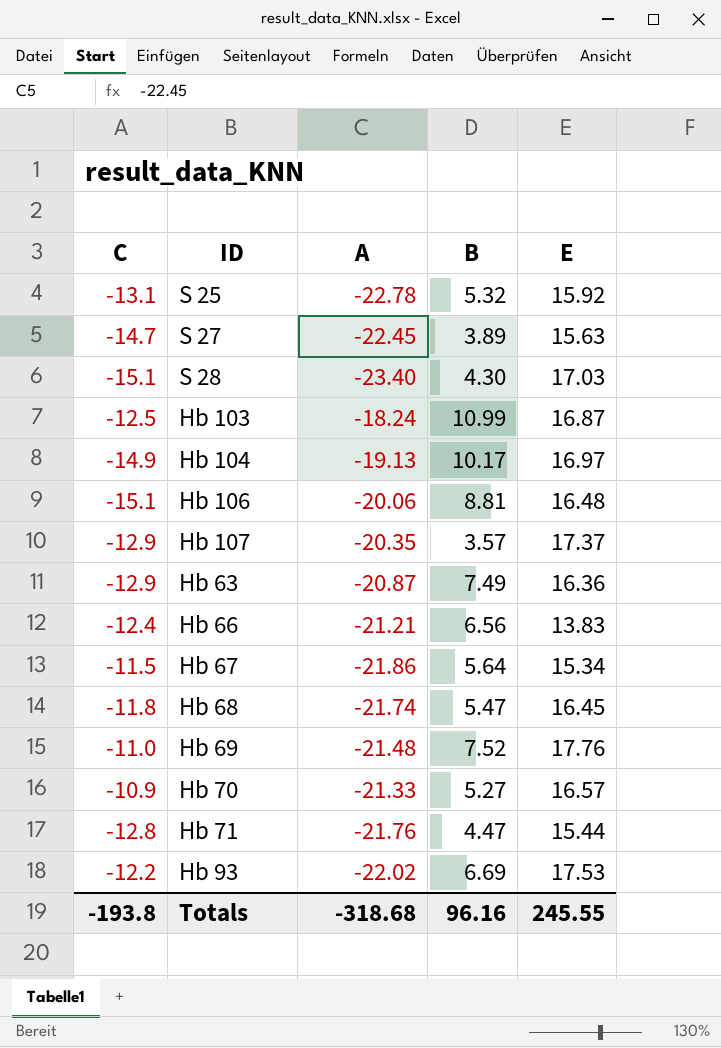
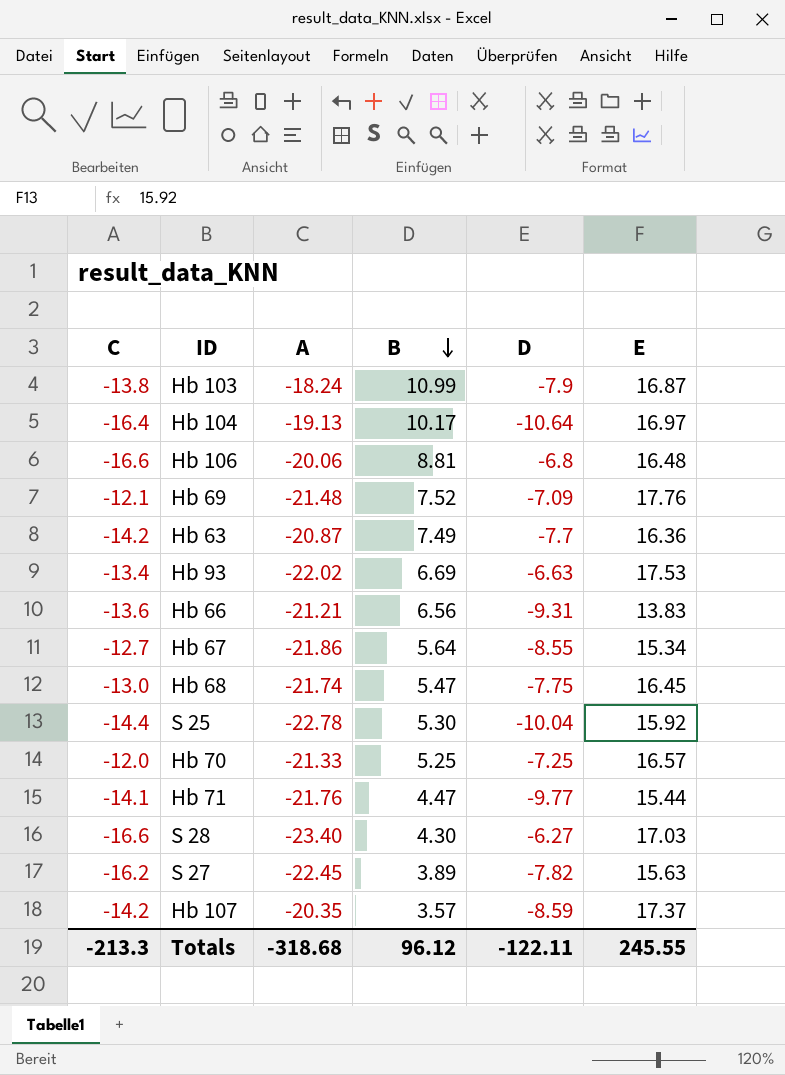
row order: none -> B descending
column D | position: none -> 5
Hb 103 | C: -12.5 -> -13.8
Hb 104 | C: -14.9 -> -16.4
Hb 106 | C: -15.1 -> -16.6
Hb 69 | C: -11.0 -> -12.1
Hb 63 | C: -12.9 -> -14.2
Hb 93 | C: -12.2 -> -13.4
Hb 66 | C: -12.4 -> -13.6
Hb 67 | C: -11.5 -> -12.7
Hb 68 | C: -11.8 -> -13.0
S 25 | C: -13.1 -> -14.4
S 25 | B: 5.32 -> 5.30
Hb 70 | C: -10.9 -> -12.0
Hb 70 | B: 5.27 -> 5.25
Hb 71 | C: -12.8 -> -14.1
S 28 | C: -15.1 -> -16.6
S 27 | C: -14.7 -> -16.2
Hb 107 | C: -12.9 -> -14.2
Totals | C: -193.8 -> -213.3
Totals | B: 96.16 -> 96.12

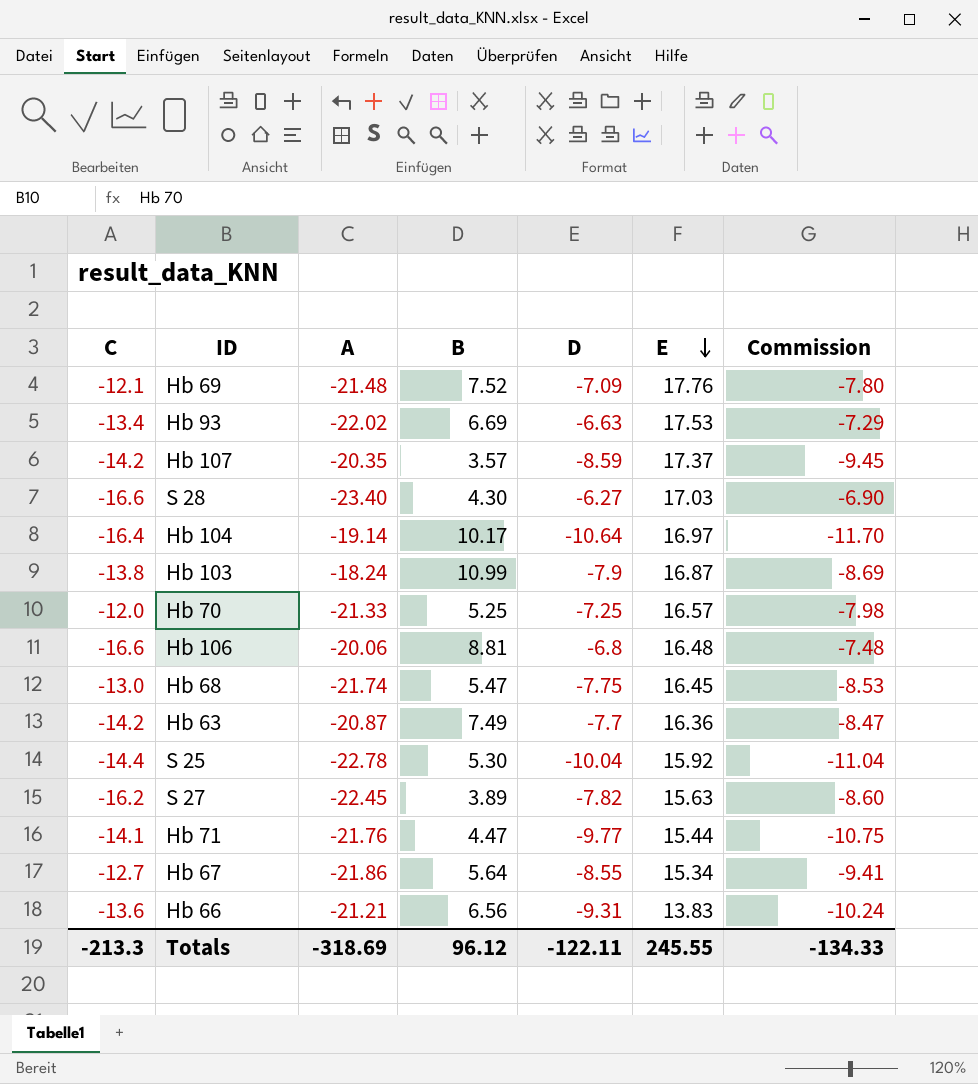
row order: B descending -> E descending
column Commission | formula: none -> [D] * 1.1
Hb 104 | A: -19.13 -> -19.14
Totals | A: -318.68 -> -318.69

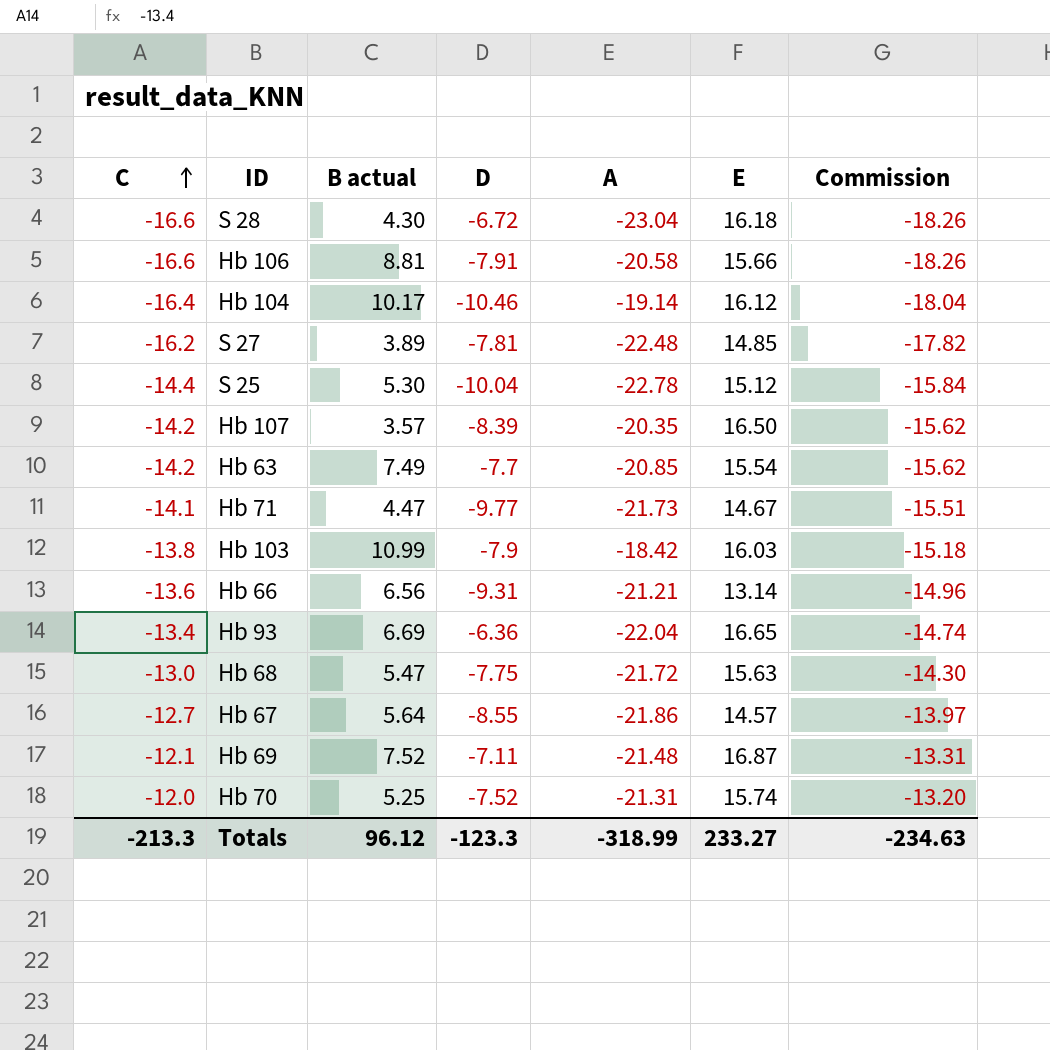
row order: E descending -> C ascending
column name: B -> B actual
column A | position: 3 -> 5
column Commission | formula: [D] * 1.1 -> [C] * 1.1
S 28 | D: -6.27 -> -6.72
S 28 | A: -23.40 -> -23.04
S 28 | E: 17.03 -> 16.18
Hb 106 | D: -6.8 -> -7.91
Hb 106 | A: -20.06 -> -20.58
Hb 106 | E: 16.48 -> 15.66
Hb 104 | D: -10.64 -> -10.46
Hb 104 | E: 16.97 -> 16.12
S 27 | D: -7.82 -> -7.81
S 27 | A: -22.45 -> -22.48
S 27 | E: 15.63 -> 14.85
S 25 | E: 15.92 -> 15.12
Hb 107 | D: -8.59 -> -8.39
Hb 107 | E: 17.37 -> 16.50
Hb 63 | A: -20.87 -> -20.85
Hb 63 | E: 16.36 -> 15.54
Hb 71 | A: -21.76 -> -21.73
Hb 71 | E: 15.44 -> 14.67
Hb 103 | A: -18.24 -> -18.42
Hb 103 | E: 16.87 -> 16.03
Hb 66 | E: 13.83 -> 13.14
Hb 93 | D: -6.63 -> -6.36
Hb 93 | A: -22.02 -> -22.04
Hb 93 | E: 17.53 -> 16.65
Hb 68 | A: -21.74 -> -21.72
Hb 68 | E: 16.45 -> 15.63
Hb 67 | E: 15.34 -> 14.57
Hb 69 | D: -7.09 -> -7.11
Hb 69 | E: 17.76 -> 16.87
Hb 70 | D: -7.25 -> -7.52
Hb 70 | A: -21.33 -> -21.31
Hb 70 | E: 16.57 -> 15.74
Totals | D: -122.11 -> -123.3
Totals | A: -318.69 -> -318.99
Totals | E: 245.55 -> 233.27
Totals | Commission: -134.33 -> -234.63

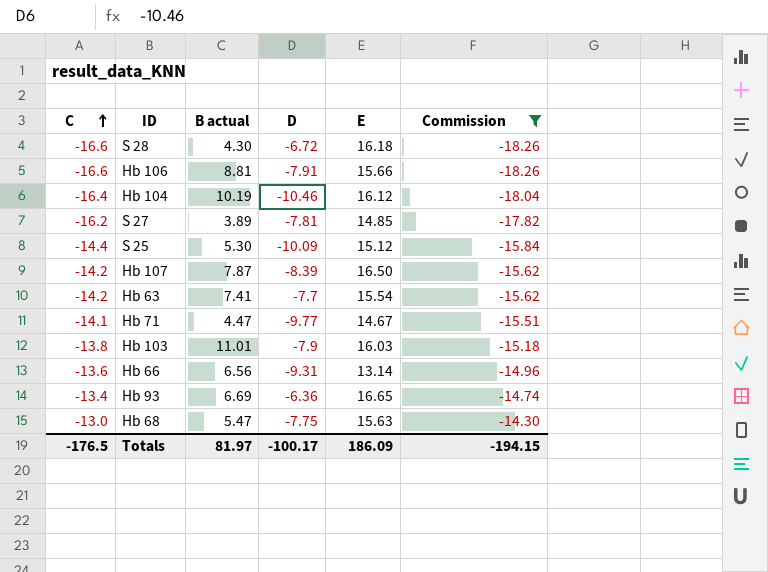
filter: none -> Commission <= -14.30
column A | position: 5 -> none
Hb 104 | B actual: 10.17 -> 10.19
S 25 | D: -10.04 -> -10.09
Hb 107 | B actual: 3.57 -> 7.87
Hb 63 | B actual: 7.49 -> 7.41
Hb 103 | B actual: 10.99 -> 11.01
Totals | C: -213.3 -> -176.5
Totals | B actual: 96.12 -> 81.97
Totals | D: -123.3 -> -100.17
Totals | E: 233.27 -> 186.09
Totals | Commission: -234.63 -> -194.15

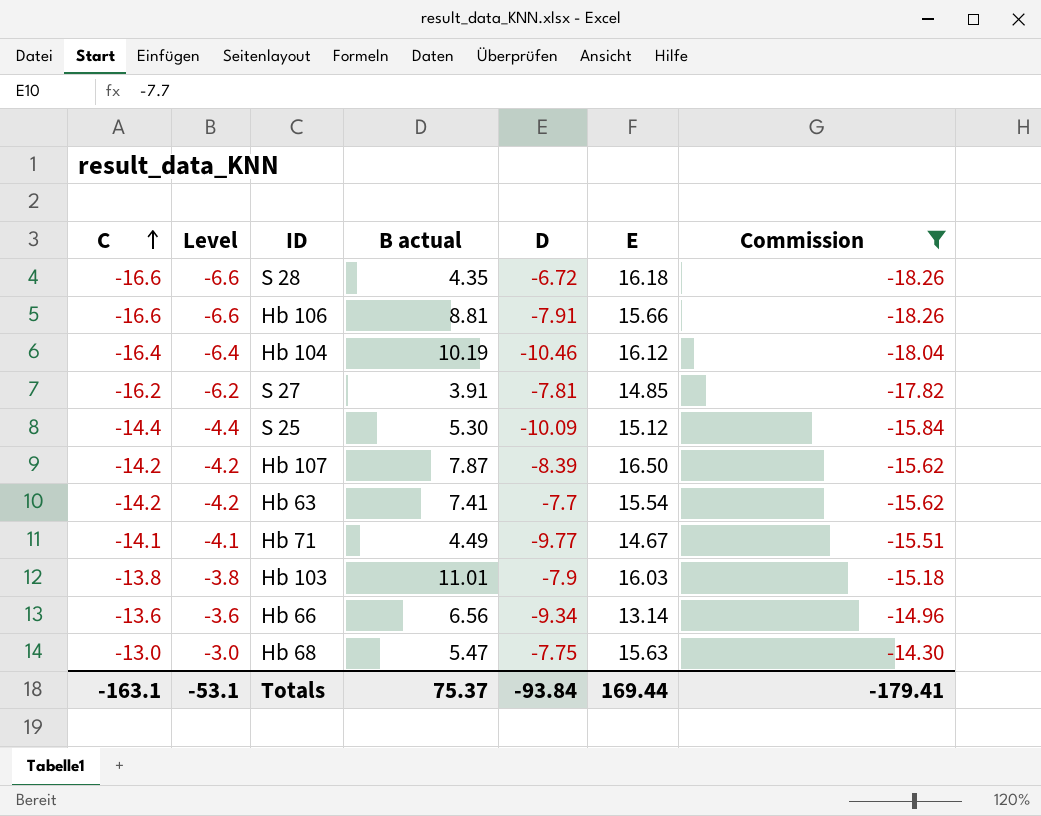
column Level | formula: none -> [C] + 10
row Hb 93: -13.4 | 6.69 | -6.36 | 16.65 | -14.74 -> none
S 28 | B actual: 4.30 -> 4.35
S 27 | B actual: 3.89 -> 3.91
Hb 71 | B actual: 4.47 -> 4.49
Hb 66 | D: -9.31 -> -9.34
Totals | C: -176.5 -> -163.1
Totals | B actual: 81.97 -> 75.37
Totals | D: -100.17 -> -93.84
Totals | E: 186.09 -> 169.44
Totals | Commission: -194.15 -> -179.41

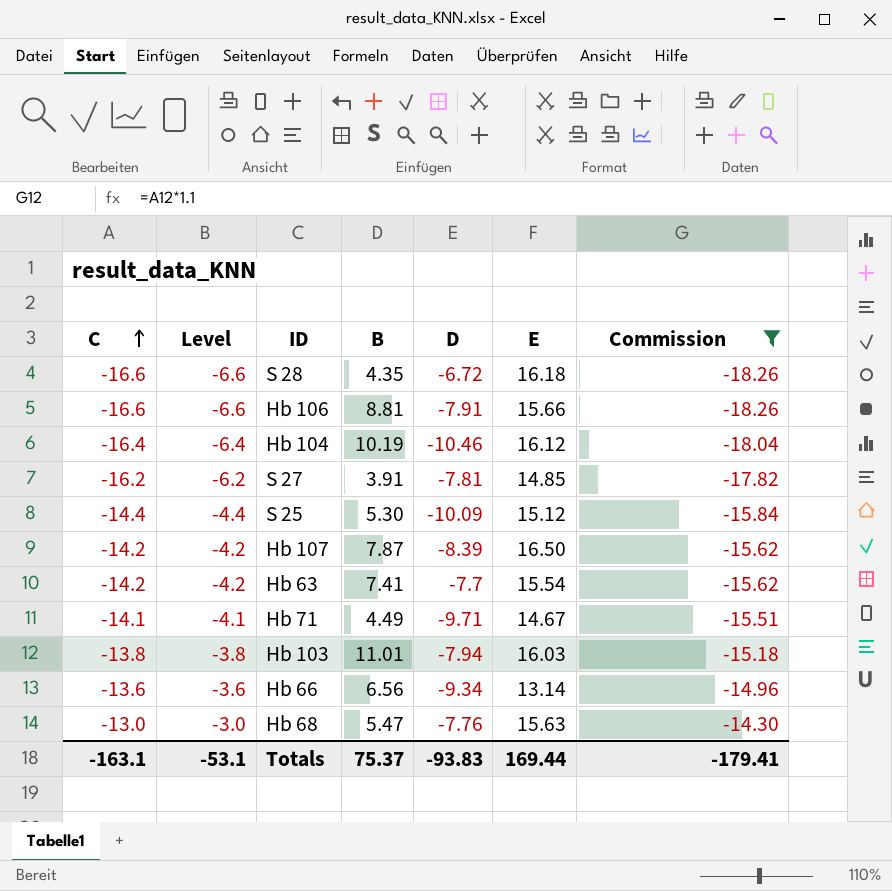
column name: B actual -> B
Hb 71 | D: -9.77 -> -9.71
Hb 103 | D: -7.9 -> -7.94
Hb 68 | D: -7.75 -> -7.76
Totals | D: -93.84 -> -93.83

